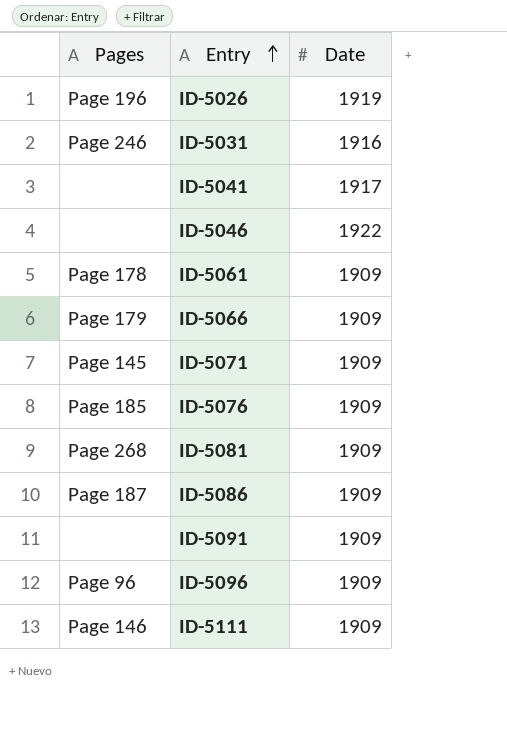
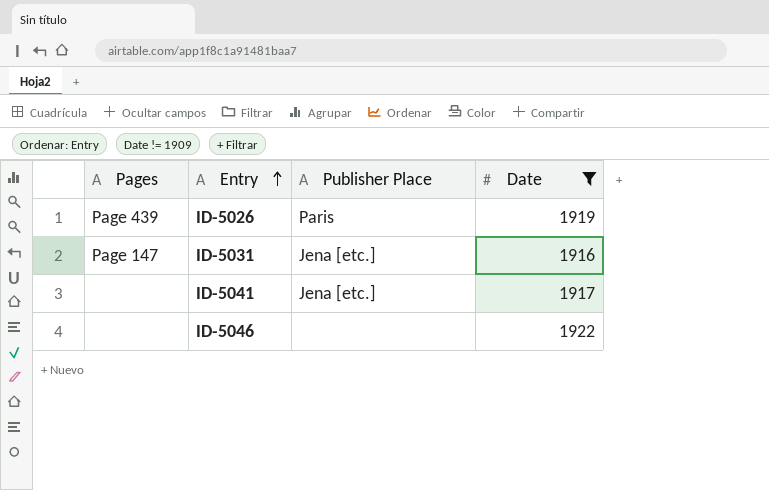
filter: none -> Date != 1909
column Publisher Place | position: none -> 3
ID-5026 | Pages: Page 196 -> Page 439
ID-5031 | Pages: Page 246 -> Page 147

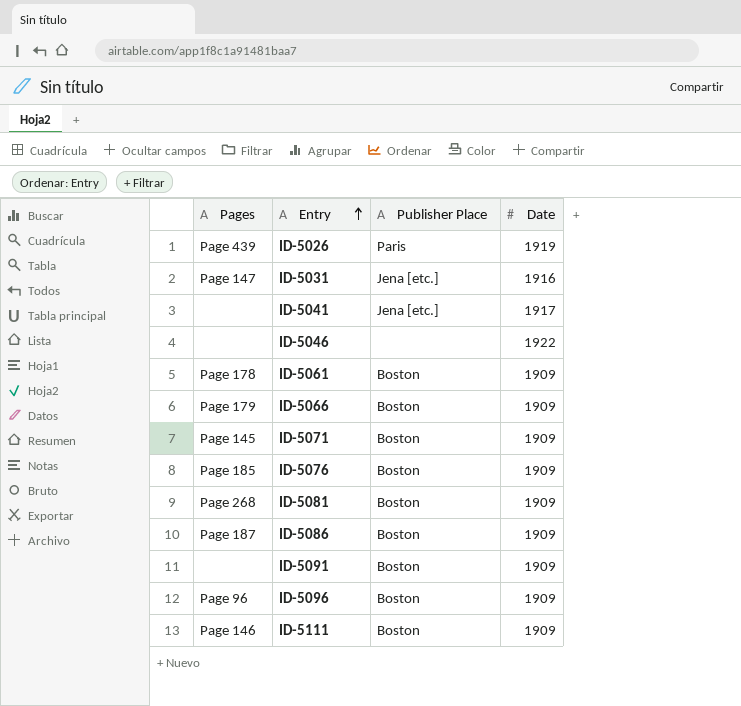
filter: Date != 1909 -> none

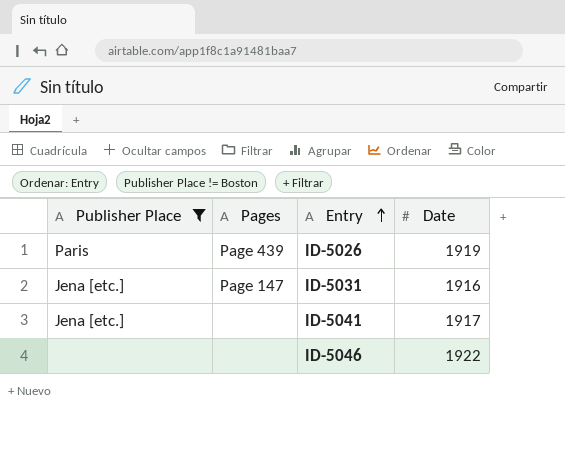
filter: none -> Publisher Place != Boston
column Publisher Place | position: 3 -> 1

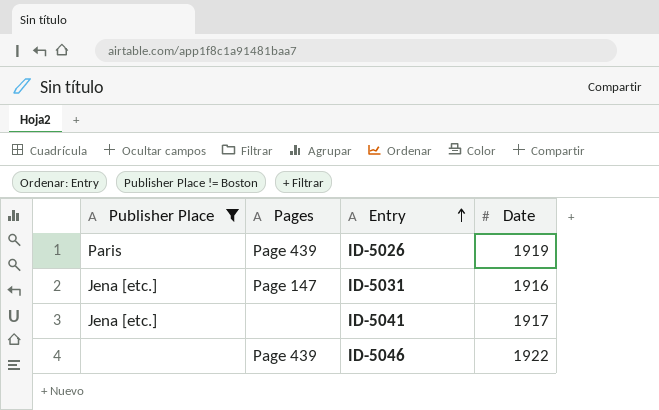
ID-5046 | Pages: none -> Page 439

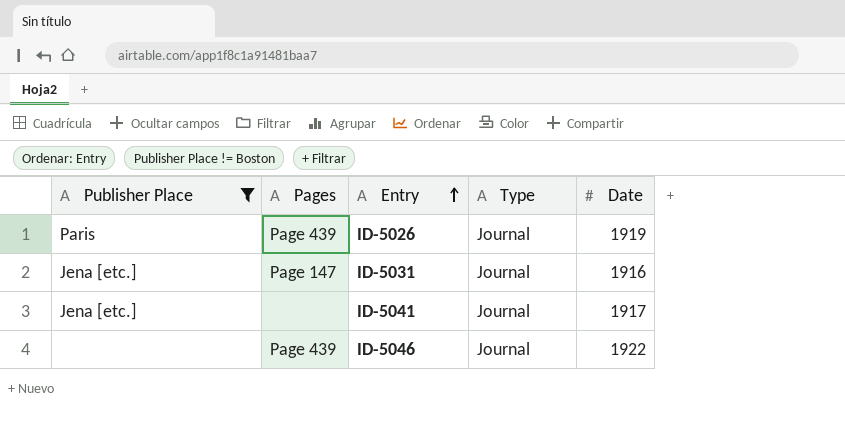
column Type | position: none -> 4

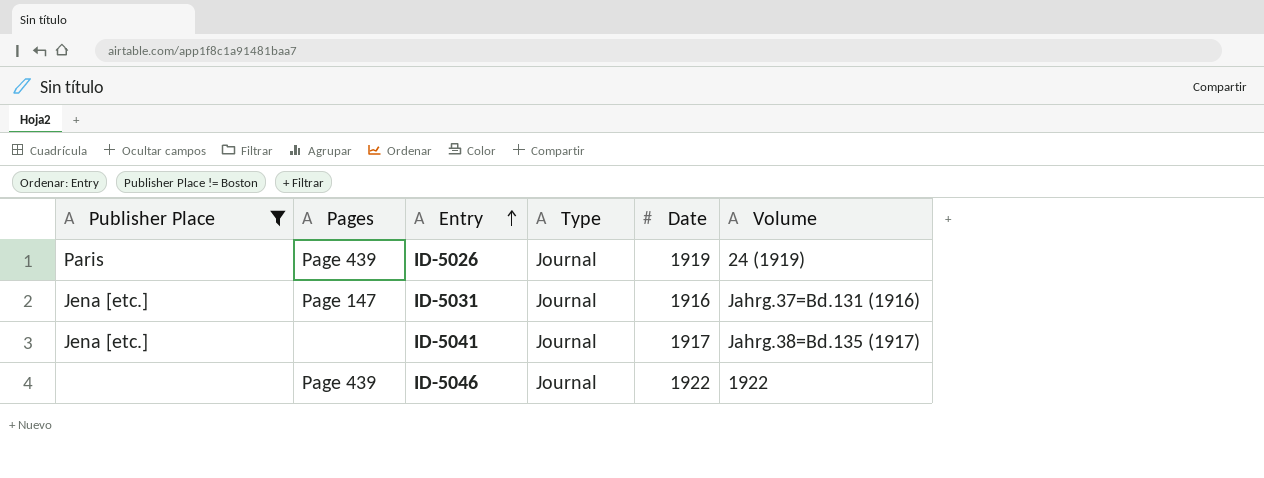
column Volume | position: none -> 6

